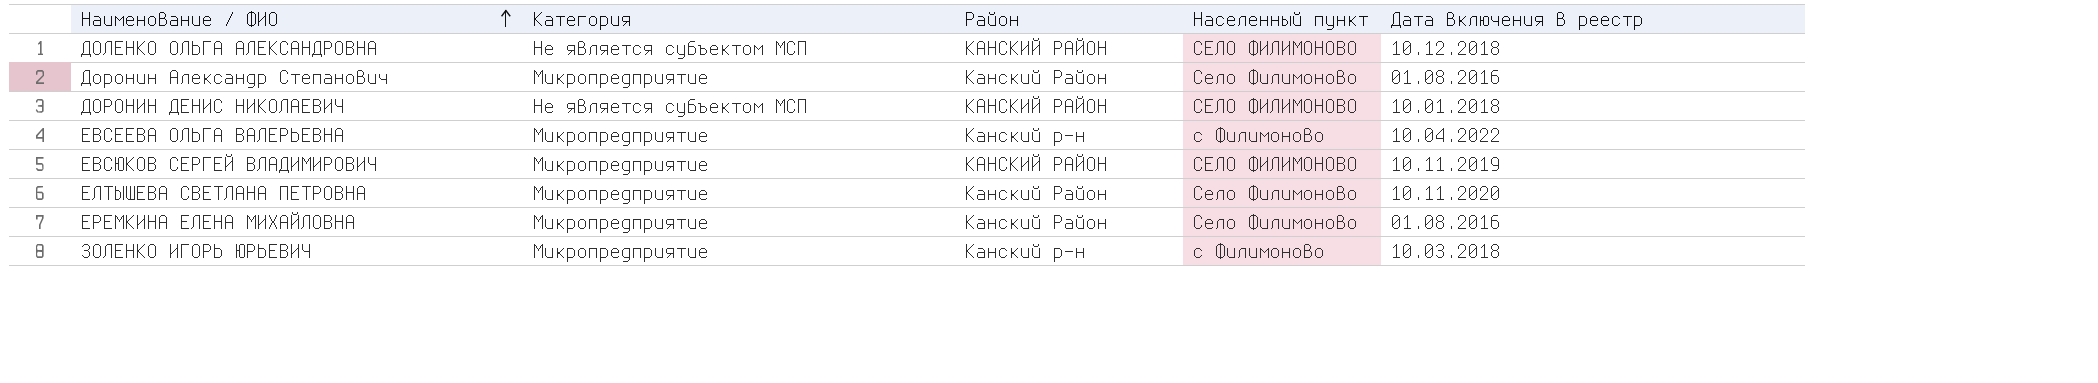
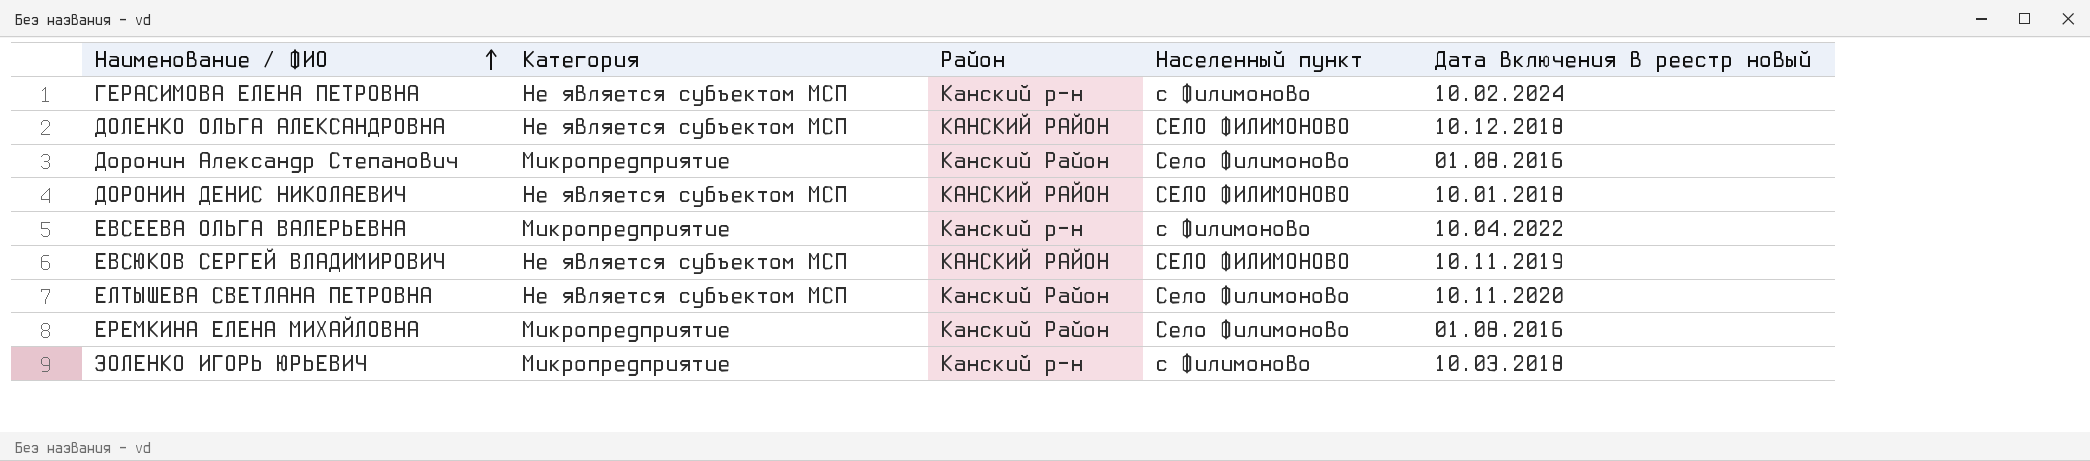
column name: Дата включения в реестр -> Дата включения в реестр новый
row ГЕРАСИМОВА ЕЛЕНА ПЕТРОВНА: none -> Не является субъектом МСП | Канский р-н | с Филимоново | 10.02.2024
ЕВСЮКОВ СЕРГЕЙ ВЛАДИМИРОВИЧ | Категория: Микропредприятие -> Не является субъектом МСП
ЕЛТЫШЕВА СВЕТЛАНА ПЕТРОВНА | Категория: Микропредприятие -> Не является субъектом МСП

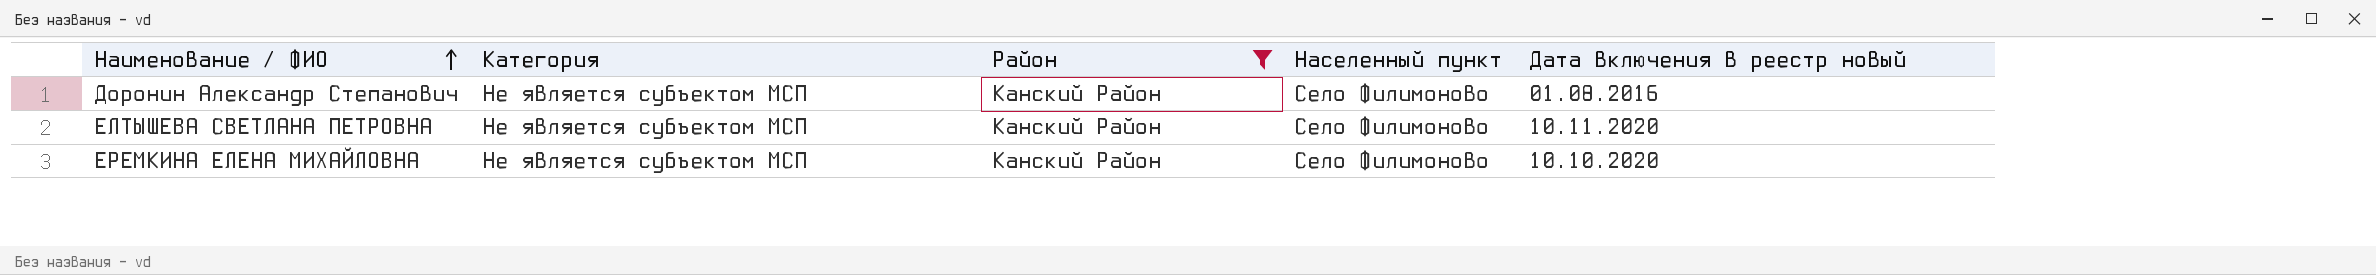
filter: none -> Район = Канский Район
Доронин Александр Степанович | Категория: Микропредприятие -> Не является субъектом МСП
ЕРЕМКИНА ЕЛЕНА МИХАЙЛОВНА | Категория: Микропредприятие -> Не является субъектом МСП
ЕРЕМКИНА ЕЛЕНА МИХАЙЛОВНА | Дата включения в реестр новый: 01.08.2016 -> 10.10.2020

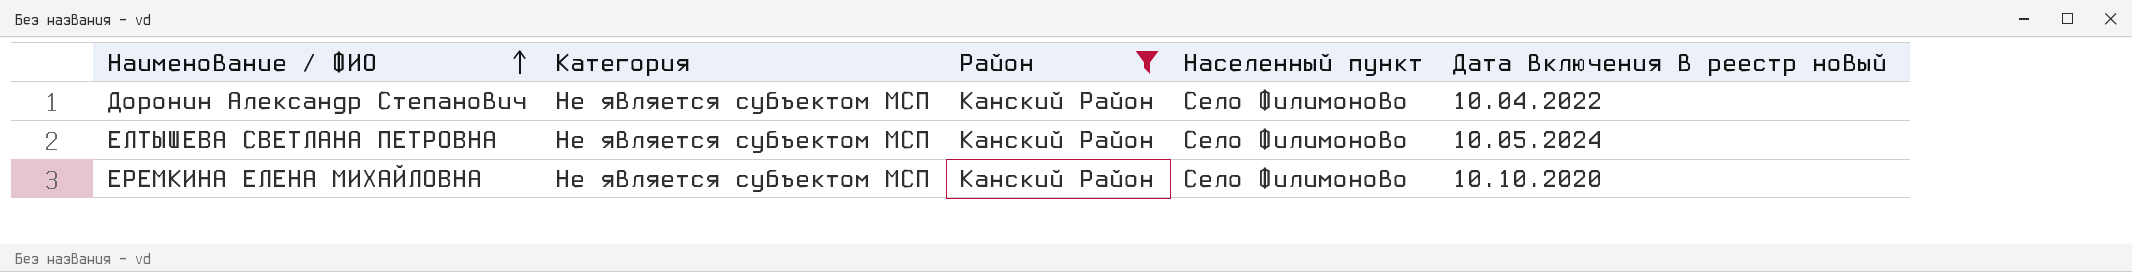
Доронин Александр Степанович | Дата включения в реестр новый: 01.08.2016 -> 10.04.2022
ЕЛТЫШЕВА СВЕТЛАНА ПЕТРОВНА | Дата включения в реестр новый: 10.11.2020 -> 10.05.2024

